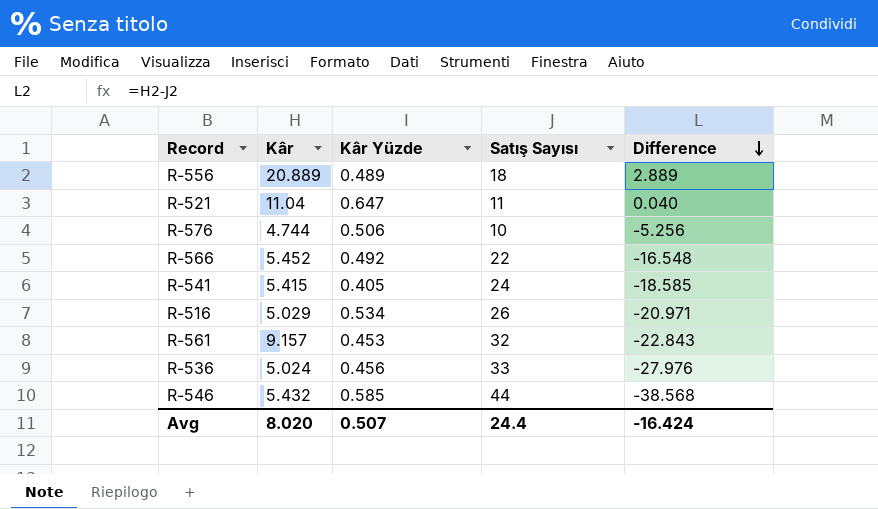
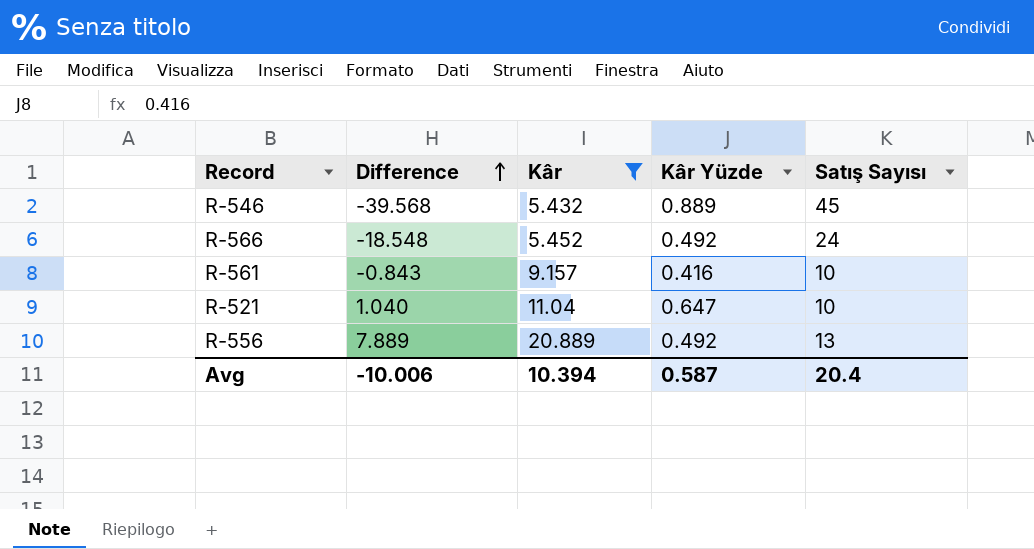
filter: none -> Kâr >= 5.432
row order: Difference descending -> Difference ascending
column Difference | position: 5 -> 2
R-546 | Difference: -38.568 -> -39.568
R-546 | Kâr Yüzde: 0.585 -> 0.889
R-546 | Satış Sayısı: 44 -> 45
R-566 | Difference: -16.548 -> -18.548
R-566 | Satış Sayısı: 22 -> 24
R-561 | Difference: -22.843 -> -0.843
R-561 | Kâr Yüzde: 0.453 -> 0.416
R-561 | Satış Sayısı: 32 -> 10
R-521 | Difference: 0.040 -> 1.040
R-521 | Satış Sayısı: 11 -> 10
R-556 | Difference: 2.889 -> 7.889
R-556 | Kâr Yüzde: 0.489 -> 0.492
R-556 | Satış Sayısı: 18 -> 13
Avg | Difference: -16.424 -> -10.006
Avg | Kâr: 8.020 -> 10.394
Avg | Kâr Yüzde: 0.507 -> 0.587
Avg | Satış Sayısı: 24.4 -> 20.4

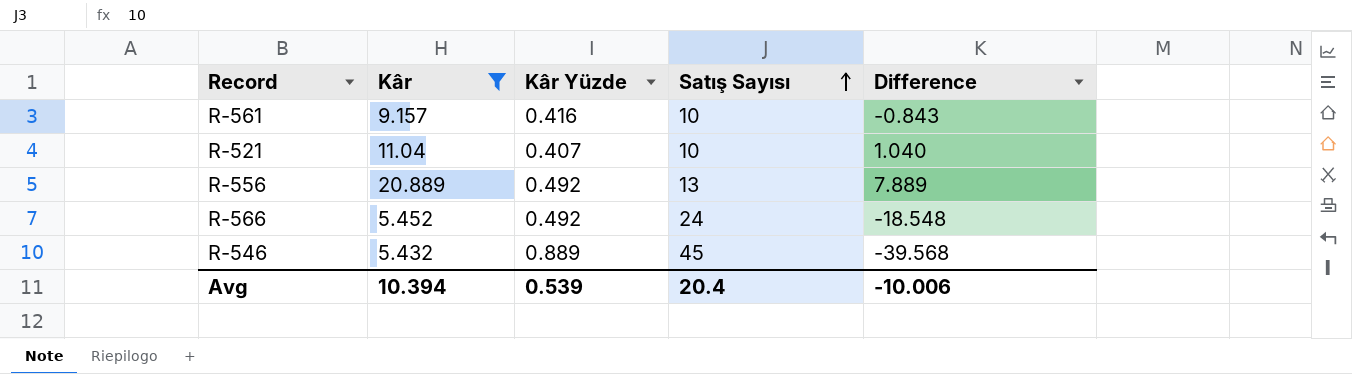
row order: Difference ascending -> Satış Sayısı ascending
column Difference | position: 2 -> 5
R-521 | Kâr Yüzde: 0.647 -> 0.407
Avg | Kâr Yüzde: 0.587 -> 0.539

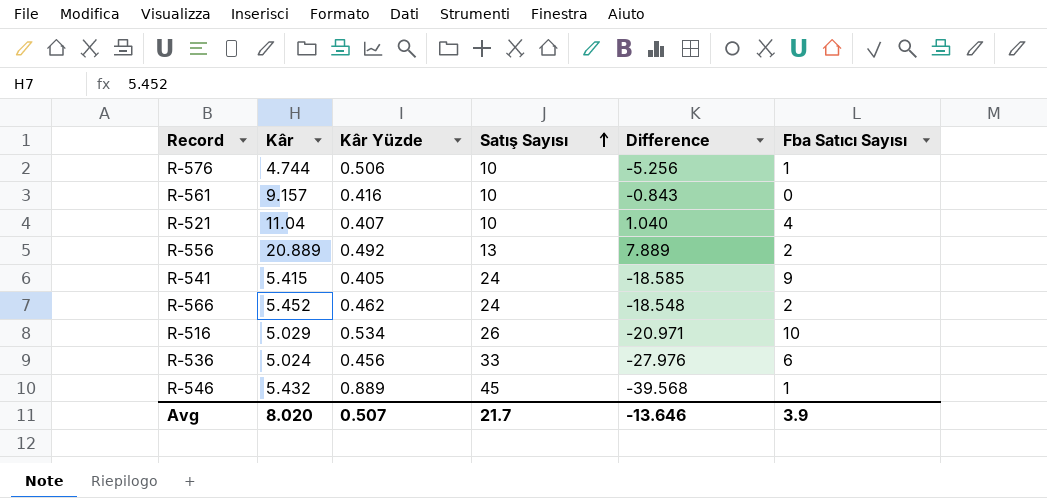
filter: Kâr >= 5.432 -> none
column Fba Satıcı Sayısı | position: none -> 6
R-566 | Kâr Yüzde: 0.492 -> 0.462
Avg | Kâr: 10.394 -> 8.020
Avg | Kâr Yüzde: 0.539 -> 0.507
Avg | Satış Sayısı: 20.4 -> 21.7
Avg | Difference: -10.006 -> -13.646

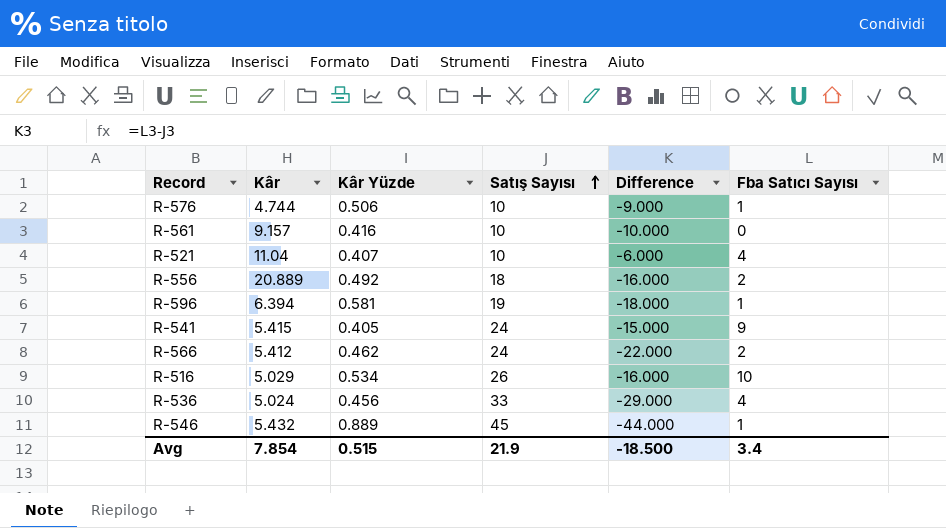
column Difference | formula: [Kâr] - [Satış Sayısı] -> [Fba Satıcı Sayısı] - [Satış Sayısı]
R-556 | Satış Sayısı: 13 -> 18
row R-596: none -> 6.394 | 0.581 | 19 | -18.000 | 1
R-566 | Kâr: 5.452 -> 5.412
R-536 | Fba Satıcı Sayısı: 6 -> 4
Avg | Kâr: 8.020 -> 7.854
Avg | Kâr Yüzde: 0.507 -> 0.515
Avg | Satış Sayısı: 21.7 -> 21.9
Avg | Difference: -13.646 -> -18.500
Avg | Fba Satıcı Sayısı: 3.9 -> 3.4

